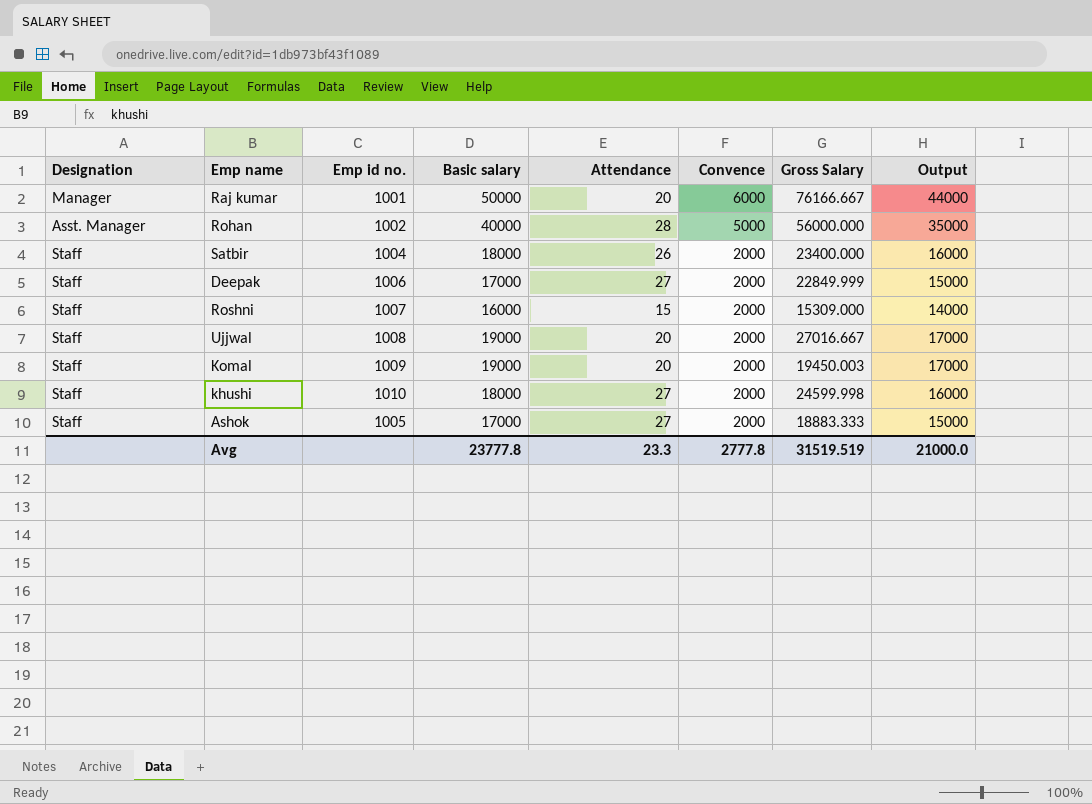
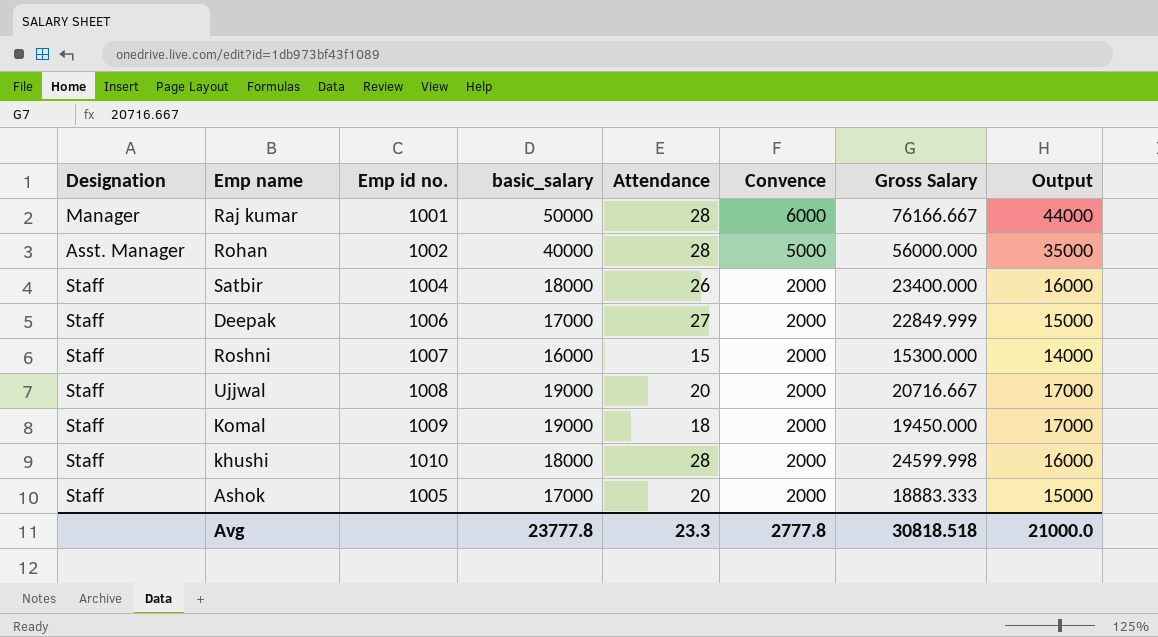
column name: Basic salary -> basic_salary
Raj kumar | Attendance: 20 -> 28
Roshni | Gross Salary: 15309.000 -> 15300.000
Ujjwal | Gross Salary: 27016.667 -> 20716.667
Komal | Attendance: 20 -> 18
Komal | Gross Salary: 19450.003 -> 19450.000
khushi | Attendance: 27 -> 28
Ashok | Attendance: 27 -> 20
Avg | Gross Salary: 31519.519 -> 30818.518

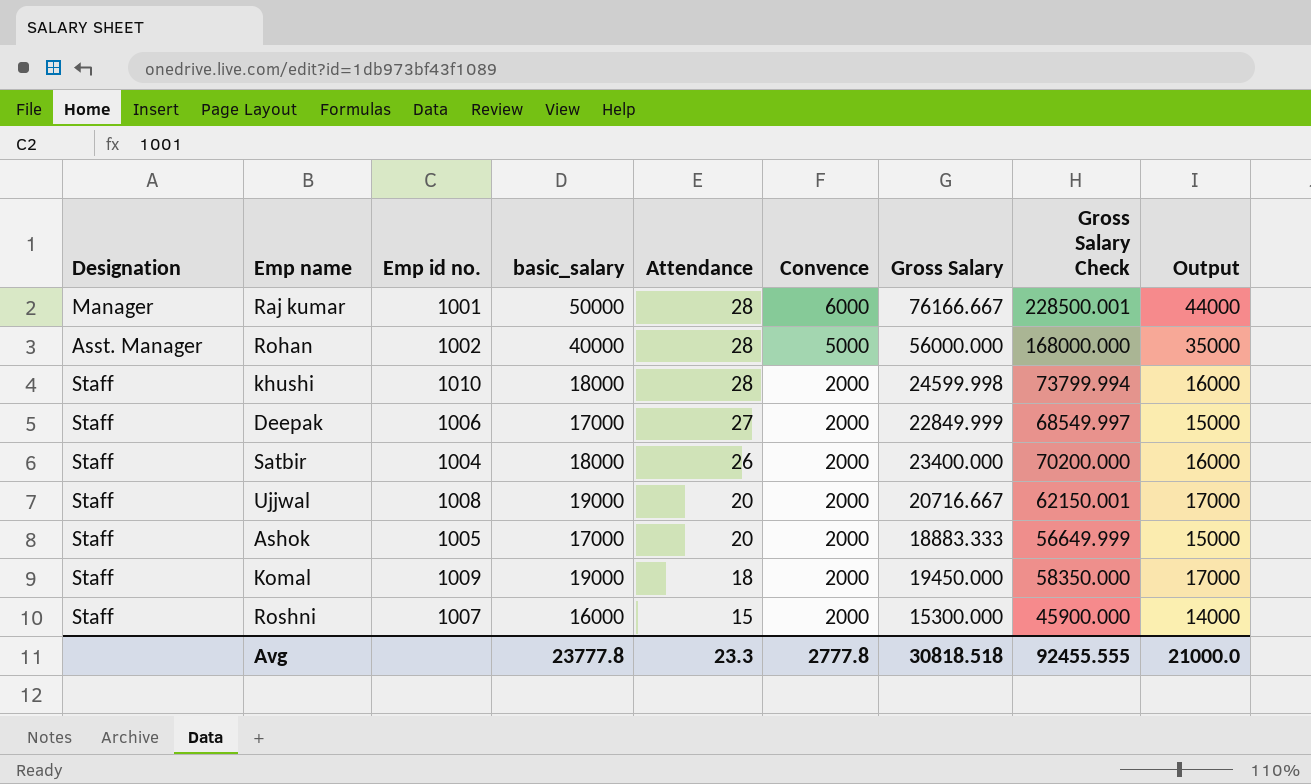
row order: Convence descending -> Attendance descending
column Gross Salary Check | formula: none -> [Gross Salary] * 3

